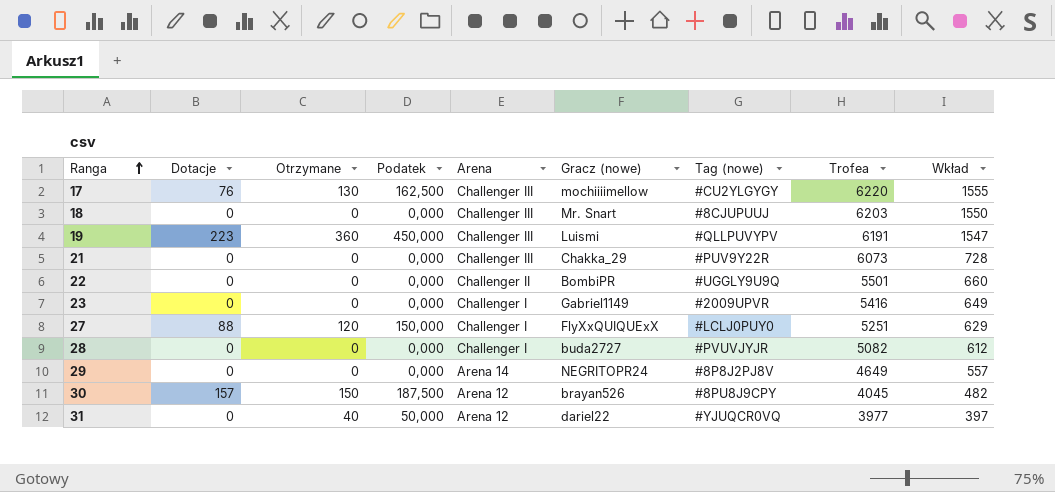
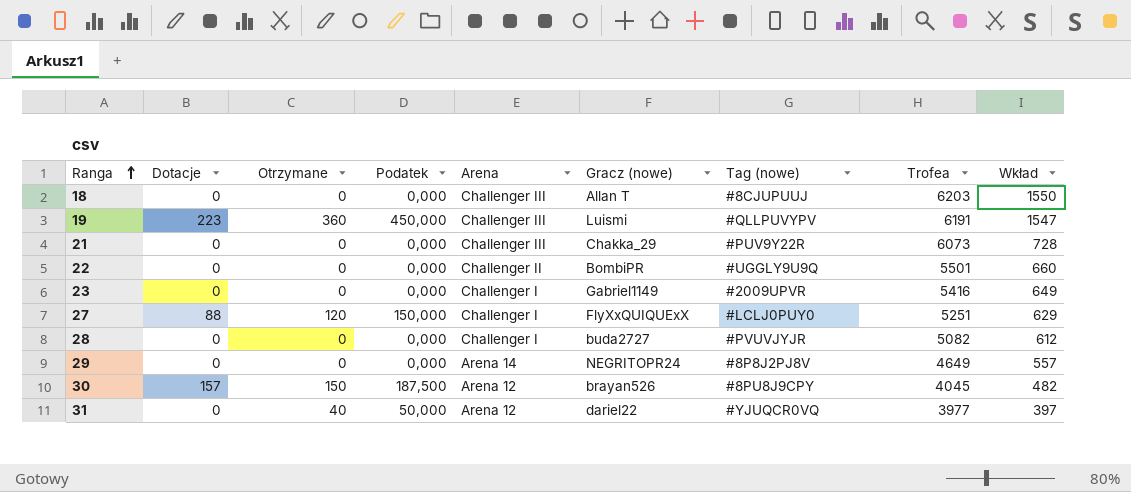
row 17: 76 | 130 | 162,500 | Challenger III | mochiiiimellow | #CU2YLGYGY | 6220 | 1555 -> none
18 | Gracz (nowe): Mr. Snart -> Allan T

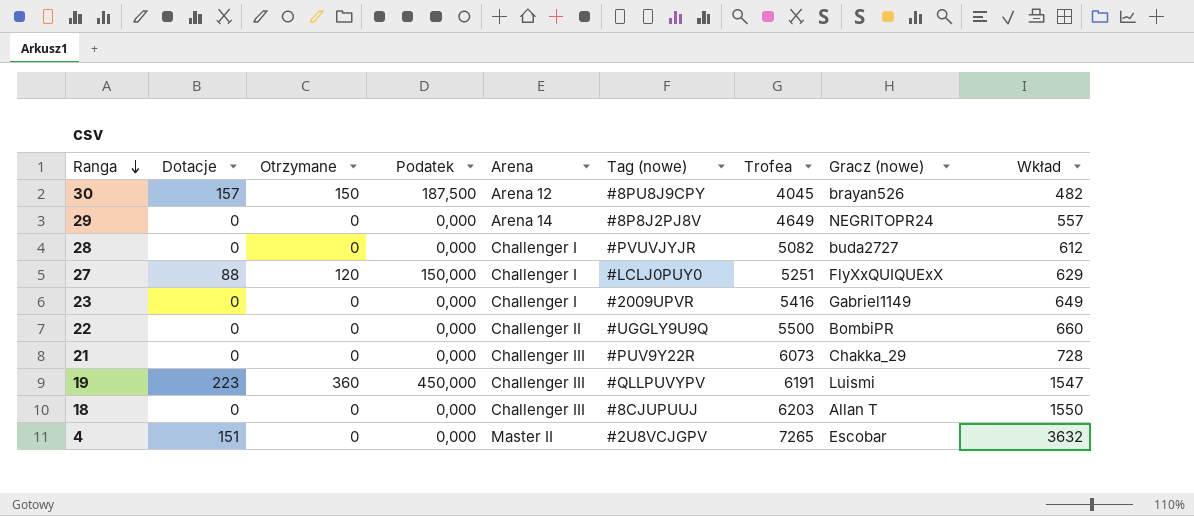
row order: Ranga ascending -> Ranga descending
column Gracz (nowe) | position: 6 -> 8
row 31: 0 | 40 | 50,000 | Arena 12 | dariel22 | #YJUQCR0VQ | 3977 | 397 -> none
22 | Trofea: 5501 -> 5500
row 4: none -> 151 | 0 | 0,000 | Master II | #2U8VCJGPV | 7265 | Escobar | 3632

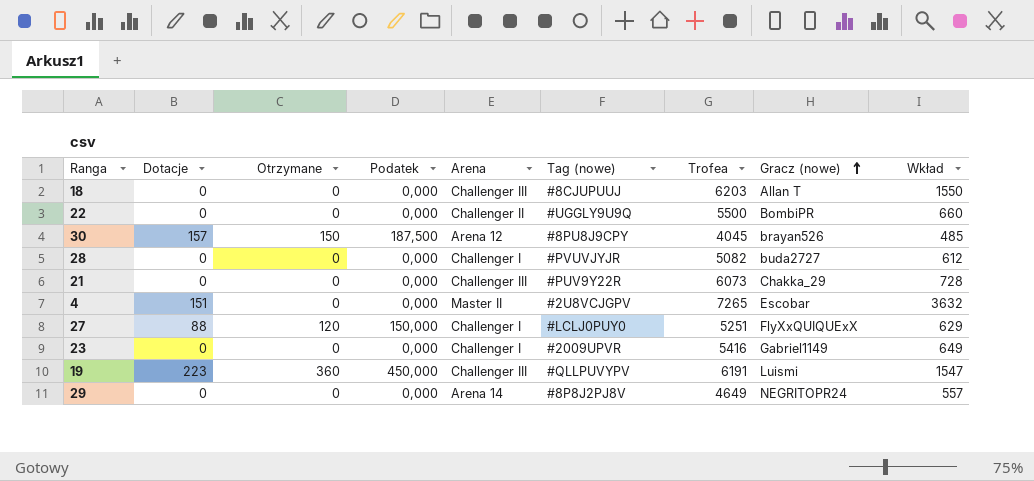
row order: Ranga descending -> Gracz (nowe) ascending
30 | Wkład: 482 -> 485

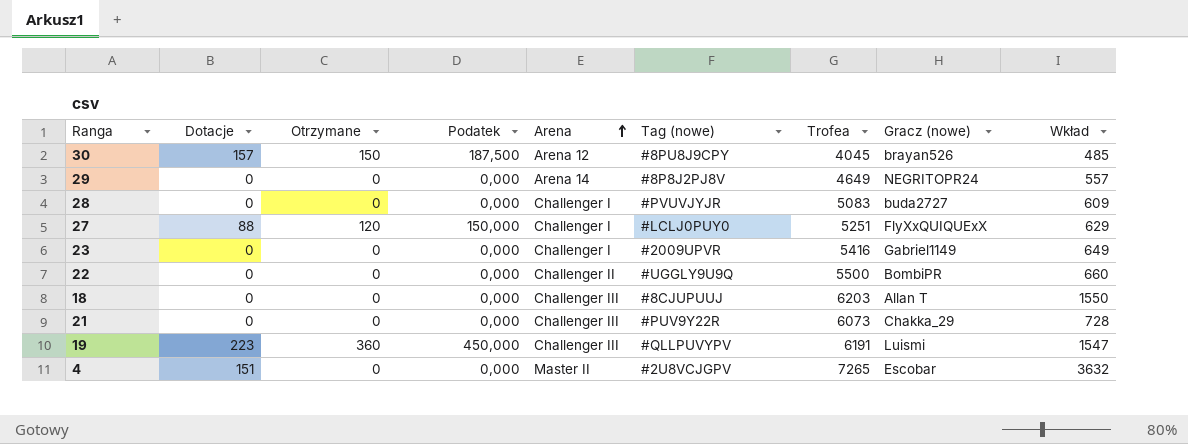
row order: Gracz (nowe) ascending -> Arena ascending
28 | Trofea: 5082 -> 5083
28 | Wkład: 612 -> 609

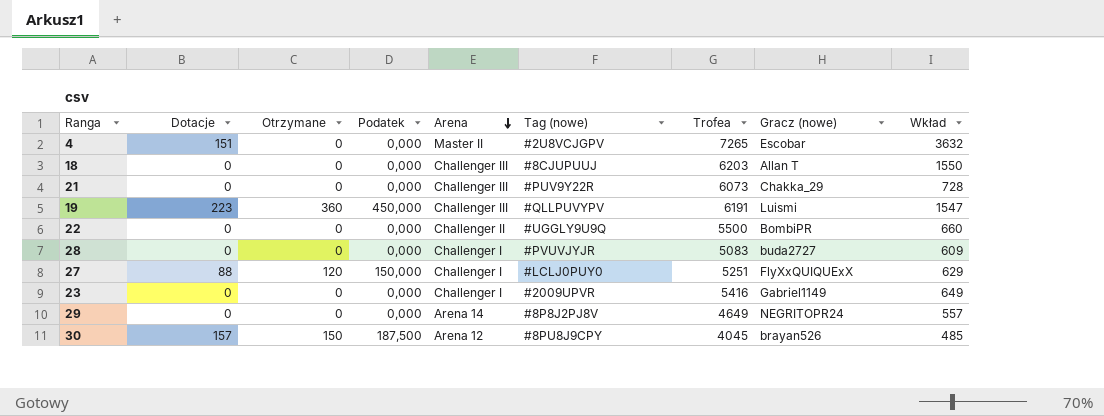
row order: Arena ascending -> Arena descending

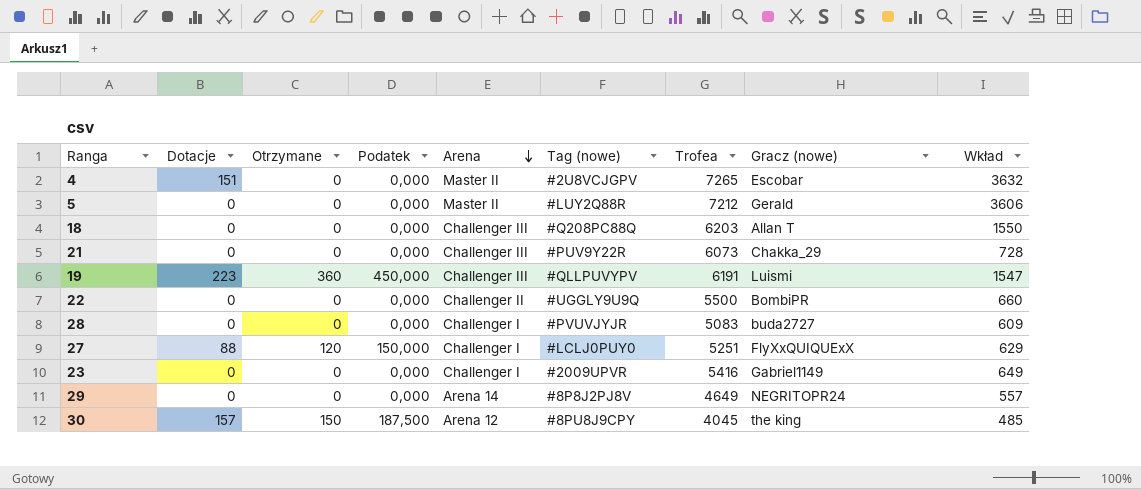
row 5: none -> 0 | 0 | 0,000 | Master II | #LUY2Q88R | 7212 | Gerald | 3606
18 | Tag (nowe): #8CJUPUUJ -> #Q208PC88Q
30 | Gracz (nowe): brayan526 -> the king

